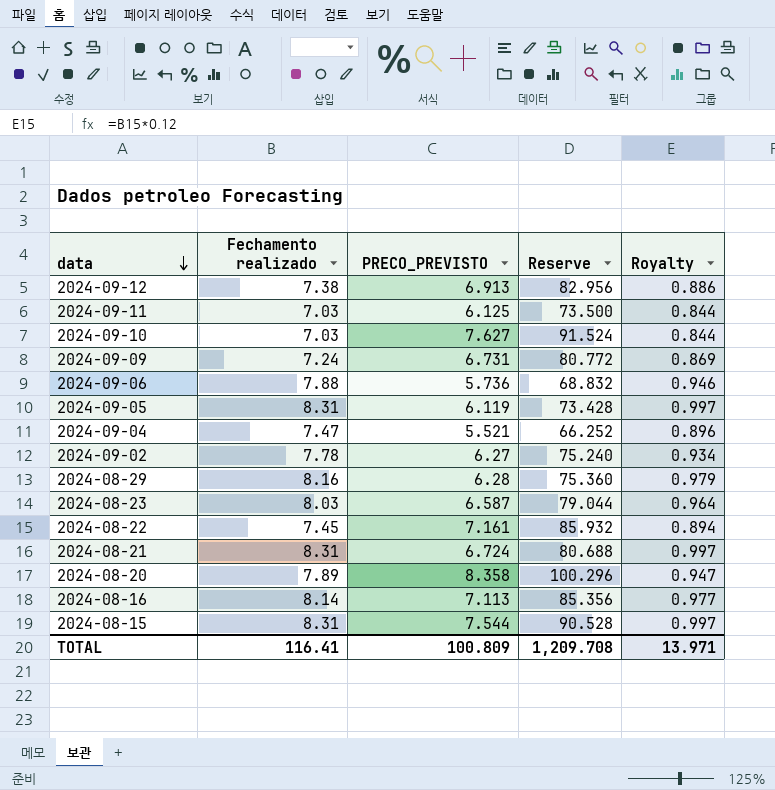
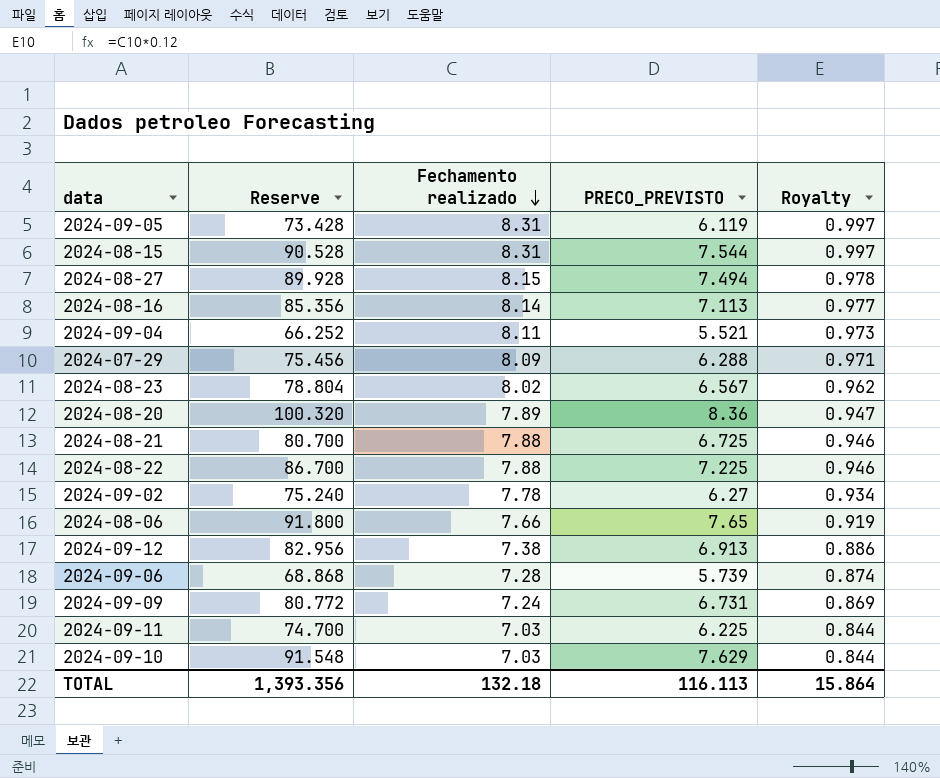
row order: data descending -> Fechamento realizado descending
column Reserve | position: 4 -> 2
row 2024-08-29: 8.16 | 6.28 | 75.360 | 0.979 -> none
row 2024-08-27: none -> 89.928 | 8.15 | 7.494 | 0.978
2024-09-04 | Fechamento realizado: 7.47 -> 8.11
2024-09-04 | Royalty: 0.896 -> 0.973
row 2024-07-29: none -> 75.456 | 8.09 | 6.288 | 0.971
2024-08-23 | Reserve: 79.044 -> 78.804
2024-08-23 | Fechamento realizado: 8.03 -> 8.02
2024-08-23 | PRECO_PREVISTO: 6.587 -> 6.567
2024-08-23 | Royalty: 0.964 -> 0.962
2024-08-20 | Reserve: 100.296 -> 100.320
2024-08-20 | PRECO_PREVISTO: 8.358 -> 8.36
2024-08-21 | Reserve: 80.688 -> 80.700
2024-08-21 | Fechamento realizado: 8.31 -> 7.88
2024-08-21 | PRECO_PREVISTO: 6.724 -> 6.725
2024-08-21 | Royalty: 0.997 -> 0.946
2024-08-22 | Reserve: 85.932 -> 86.700
2024-08-22 | Fechamento realizado: 7.45 -> 7.88
2024-08-22 | PRECO_PREVISTO: 7.161 -> 7.225
2024-08-22 | Royalty: 0.894 -> 0.946
row 2024-08-06: none -> 91.800 | 7.66 | 7.65 | 0.919
2024-09-06 | Reserve: 68.832 -> 68.868
2024-09-06 | Fechamento realizado: 7.88 -> 7.28
2024-09-06 | PRECO_PREVISTO: 5.736 -> 5.739
2024-09-06 | Royalty: 0.946 -> 0.874
2024-09-11 | Reserve: 73.500 -> 74.700
2024-09-11 | PRECO_PREVISTO: 6.125 -> 6.225
2024-09-10 | Reserve: 91.524 -> 91.548
2024-09-10 | PRECO_PREVISTO: 7.627 -> 7.629
TOTAL | Reserve: 1,209.708 -> 1,393.356
TOTAL | Fechamento realizado: 116.41 -> 132.18
TOTAL | PRECO_PREVISTO: 100.809 -> 116.113
TOTAL | Royalty: 13.971 -> 15.864

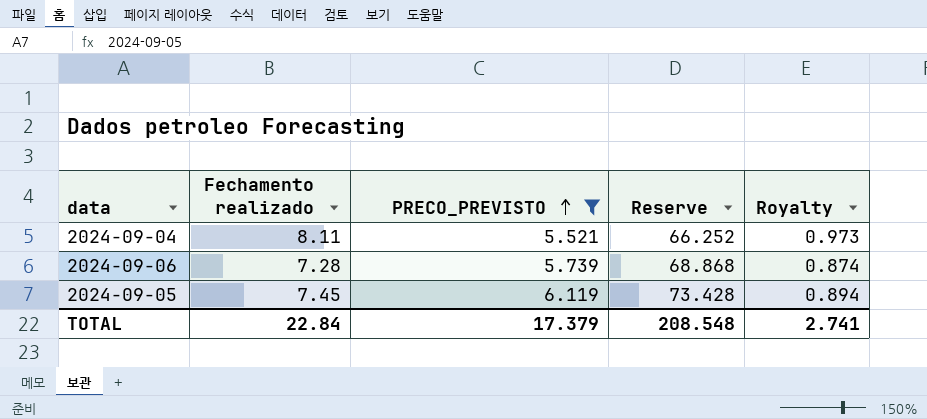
filter: none -> PRECO_PREVISTO <= 6.119
row order: Fechamento realizado descending -> PRECO_PREVISTO ascending
column Reserve | position: 2 -> 4
2024-09-05 | Fechamento realizado: 8.31 -> 7.45
2024-09-05 | Royalty: 0.997 -> 0.894
TOTAL | Fechamento realizado: 132.18 -> 22.84
TOTAL | PRECO_PREVISTO: 116.113 -> 17.379
TOTAL | Reserve: 1,393.356 -> 208.548
TOTAL | Royalty: 15.864 -> 2.741

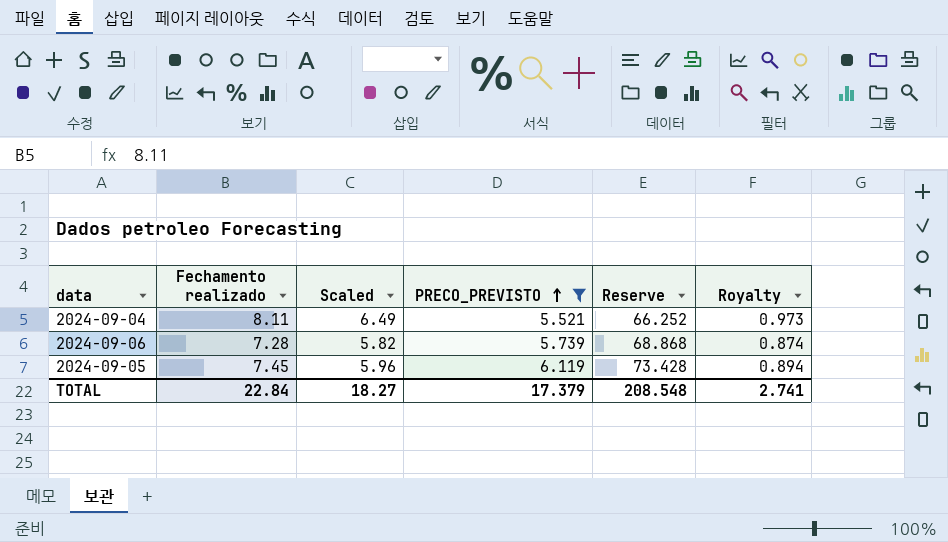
column Scaled | formula: none -> [Fechamento realizado] * 0.8

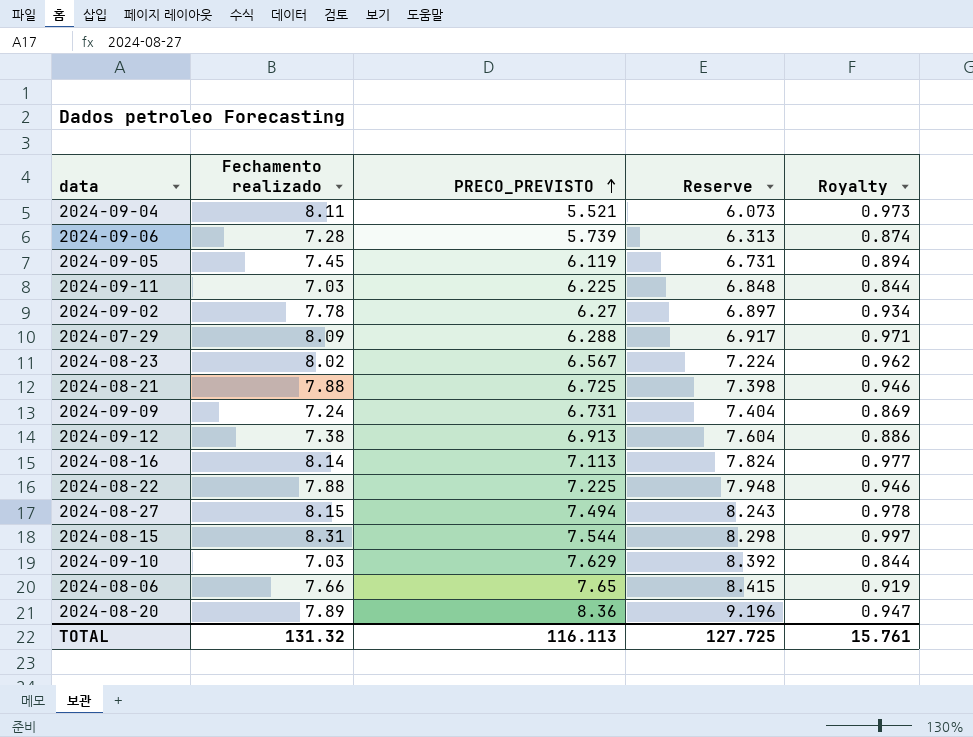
filter: PRECO_PREVISTO <= 6.119 -> none
column Scaled | formula: [Fechamento realizado] * 0.8 -> none
column Reserve | formula: [PRECO_PREVISTO] * 12 -> [PRECO_PREVISTO] * 1.1
TOTAL | Fechamento realizado: 22.84 -> 131.32
TOTAL | PRECO_PREVISTO: 17.379 -> 116.113
TOTAL | Reserve: 208.548 -> 127.725
TOTAL | Royalty: 2.741 -> 15.761

